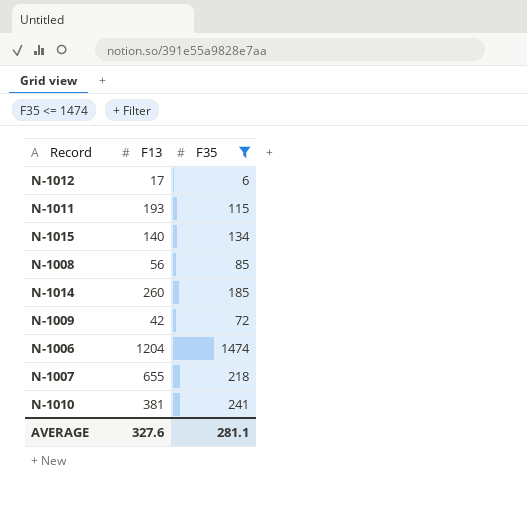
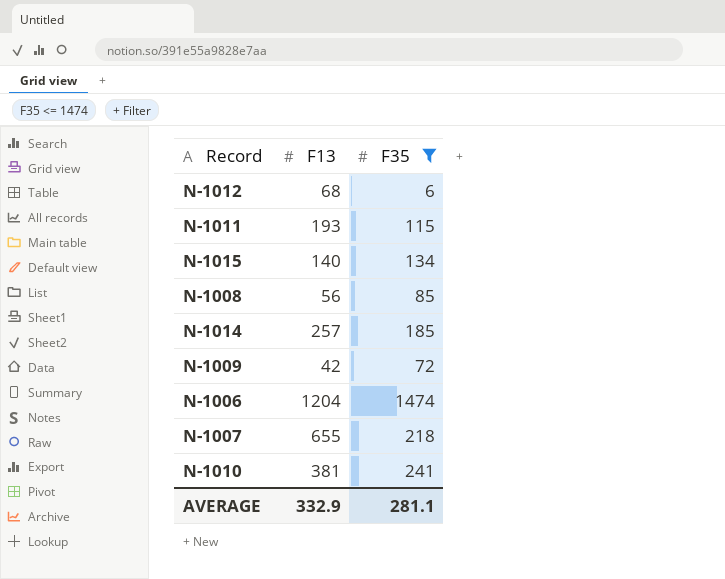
N-1012 | F13: 17 -> 68
N-1014 | F13: 260 -> 257
AVERAGE | F13: 327.6 -> 332.9

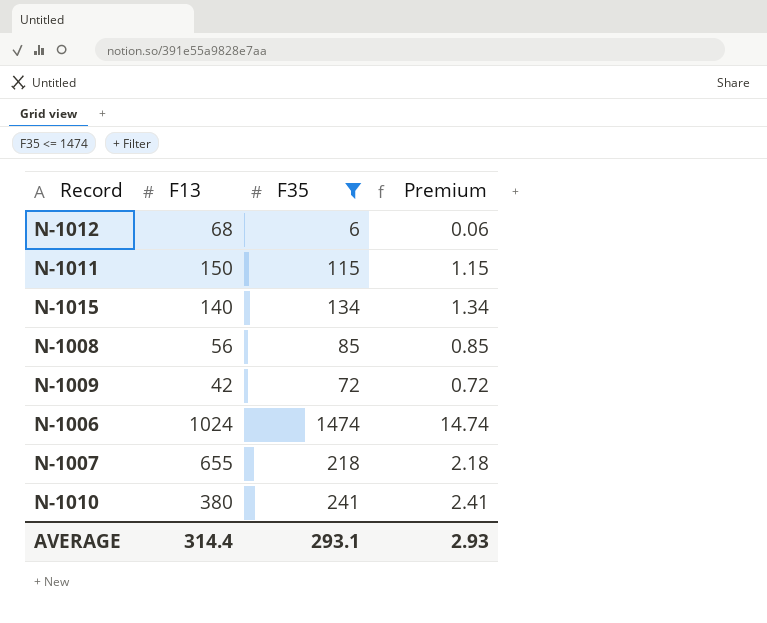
column Premium | formula: none -> [F35] * 0.01
row N-1014: 257 | 185 -> none
N-1011 | F13: 193 -> 150
N-1006 | F13: 1204 -> 1024
N-1010 | F13: 381 -> 380
AVERAGE | F13: 332.9 -> 314.4
AVERAGE | F35: 281.1 -> 293.1

